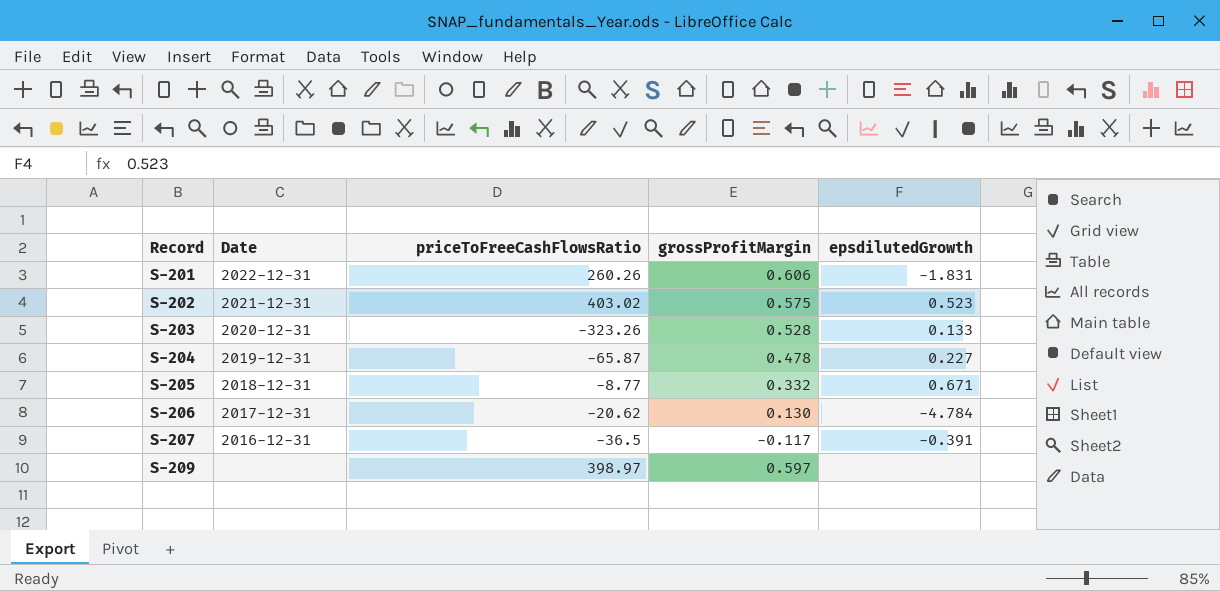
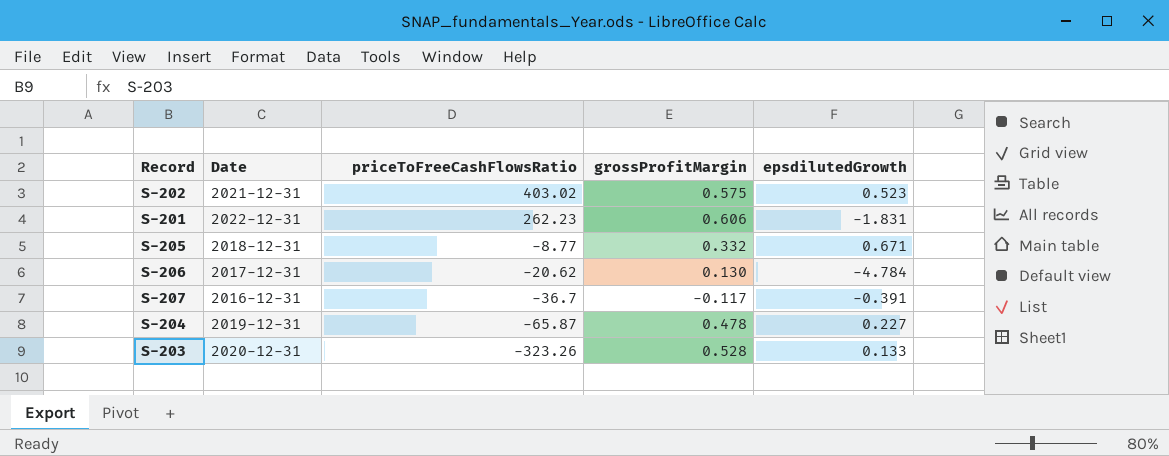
row order: Record ascending -> priceToFreeCashFlowsRatio descending
row S-209: none | 398.97 | 0.597 | none -> none
S-201 | priceToFreeCashFlowsRatio: 260.26 -> 262.23
S-207 | priceToFreeCashFlowsRatio: -36.5 -> -36.7

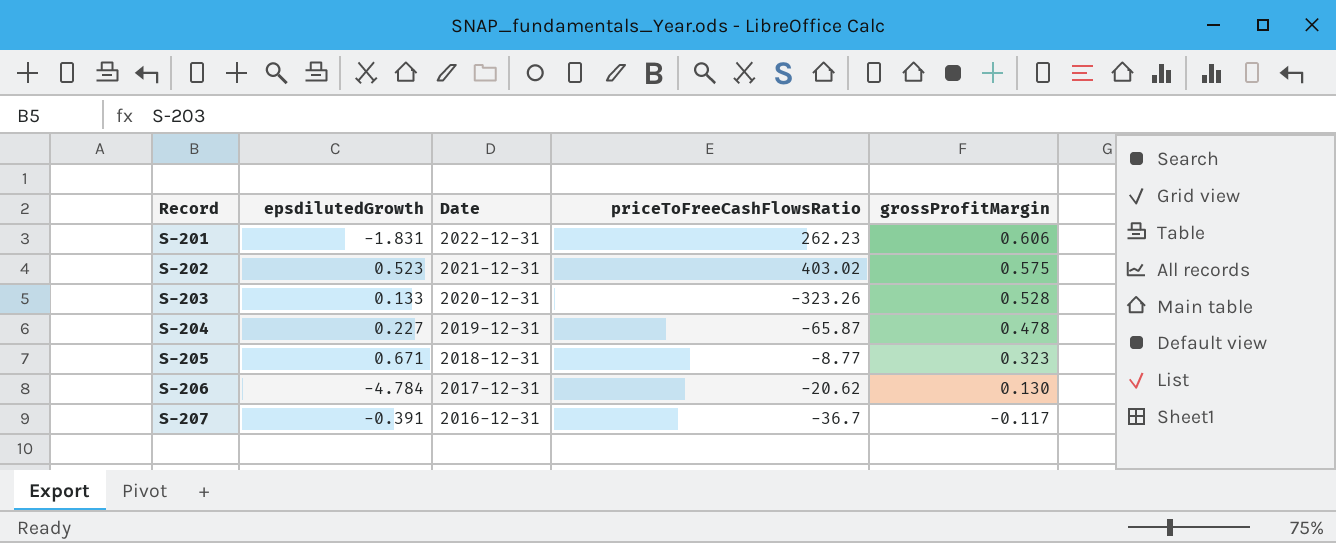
row order: priceToFreeCashFlowsRatio descending -> Record ascending
column epsdilutedGrowth | position: 5 -> 2
S-205 | grossProfitMargin: 0.332 -> 0.323

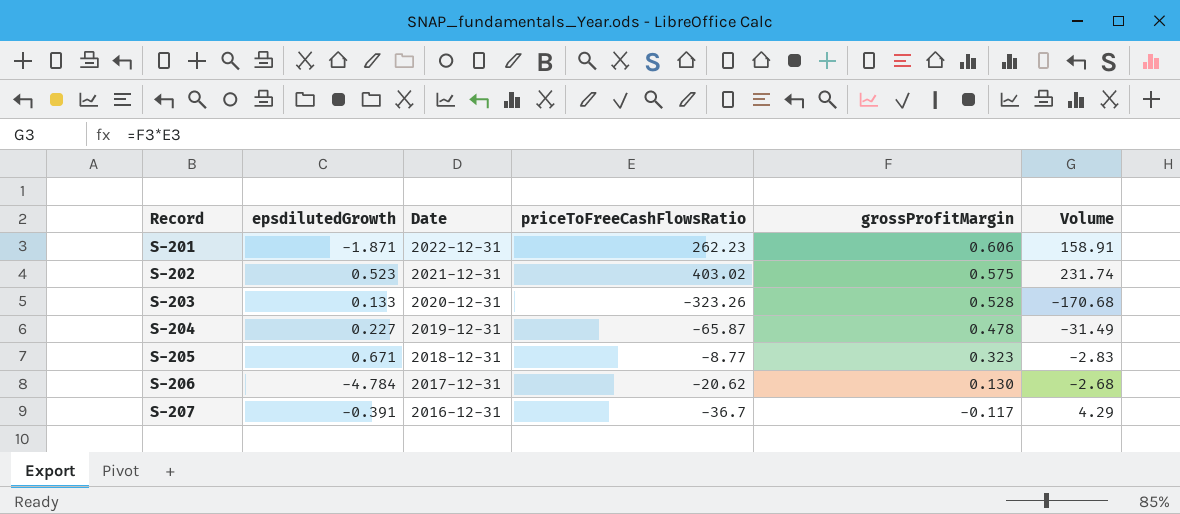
column Volume | formula: none -> [priceToFreeCashFlowsRatio] * [grossProfitMargin]
S-201 | epsdilutedGrowth: -1.831 -> -1.871

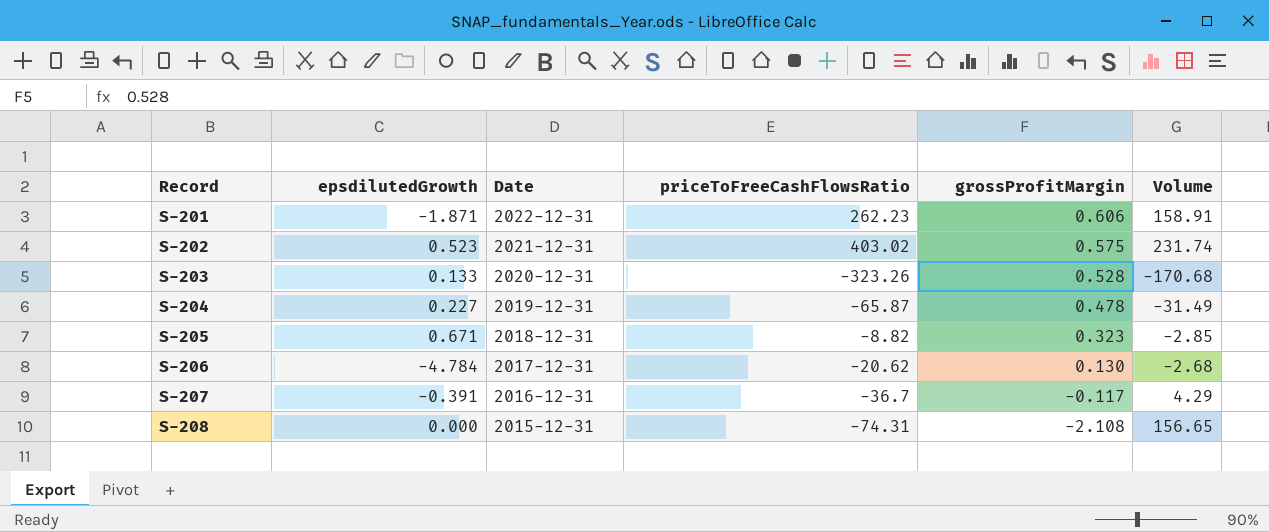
S-205 | priceToFreeCashFlowsRatio: -8.77 -> -8.82
S-205 | Volume: -2.83 -> -2.85
row S-208: none -> 0.000 | 2015-12-31 | -74.31 | -2.108 | 156.65

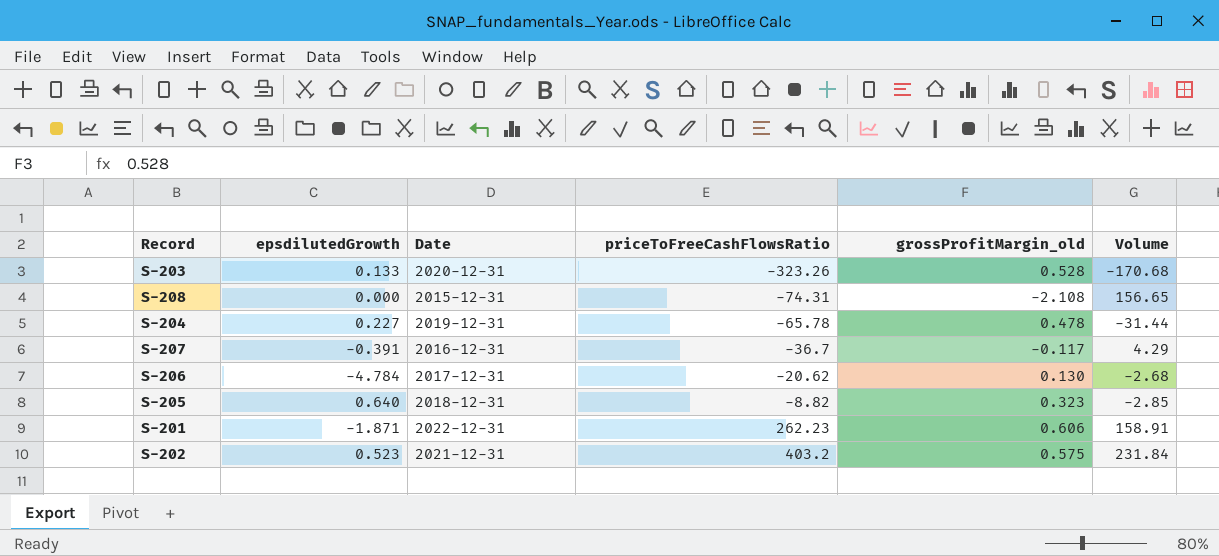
row order: Record ascending -> priceToFreeCashFlowsRatio ascending
column name: grossProfitMargin -> grossProfitMargin_old
S-204 | priceToFreeCashFlowsRatio: -65.87 -> -65.78
S-204 | Volume: -31.49 -> -31.44
S-205 | epsdilutedGrowth: 0.671 -> 0.640
S-202 | priceToFreeCashFlowsRatio: 403.02 -> 403.2
S-202 | Volume: 231.74 -> 231.84

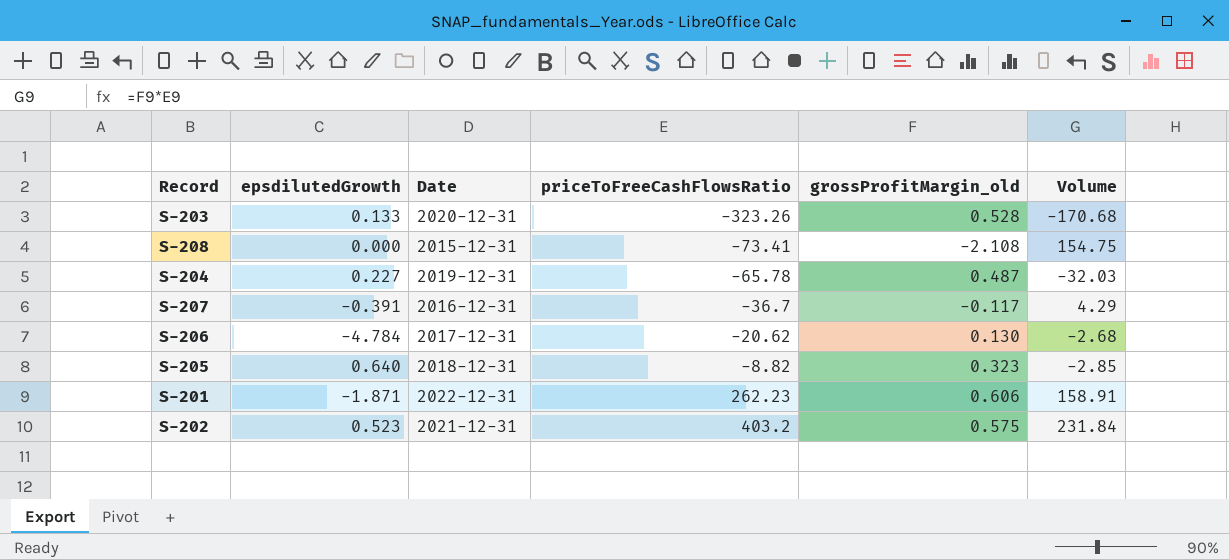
S-208 | priceToFreeCashFlowsRatio: -74.31 -> -73.41
S-208 | Volume: 156.65 -> 154.75
S-204 | grossProfitMargin_old: 0.478 -> 0.487
S-204 | Volume: -31.44 -> -32.03

